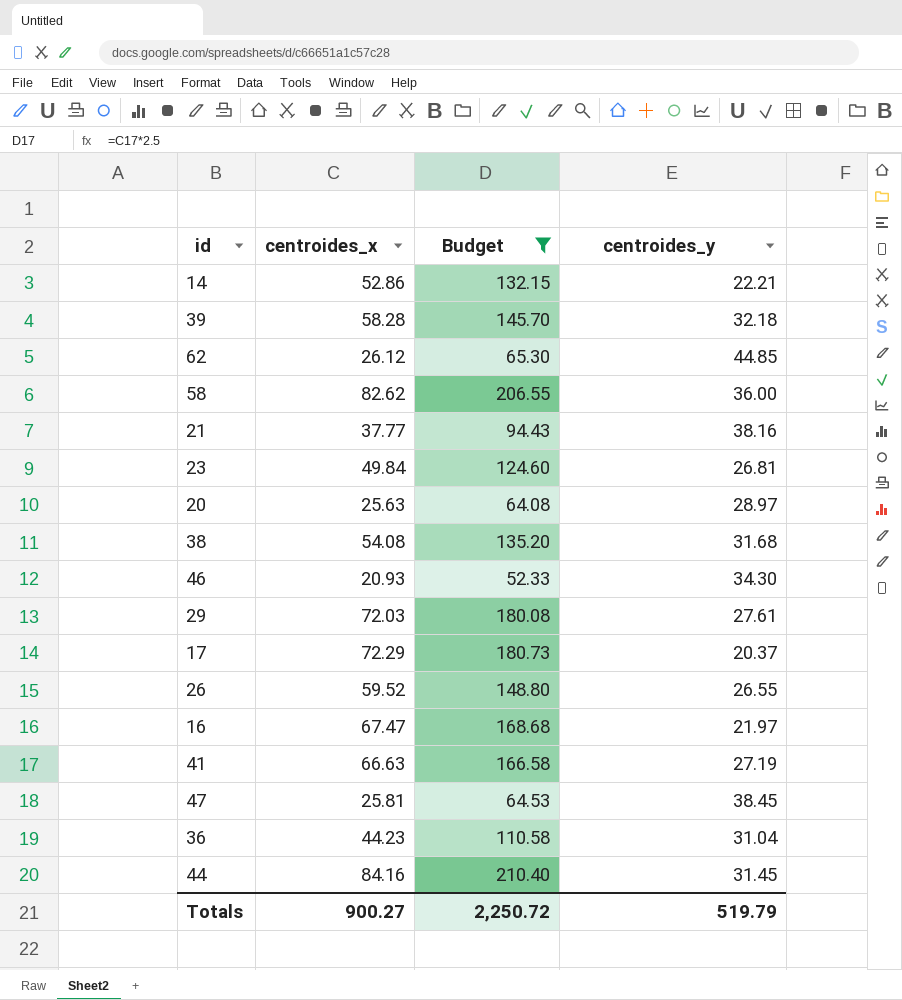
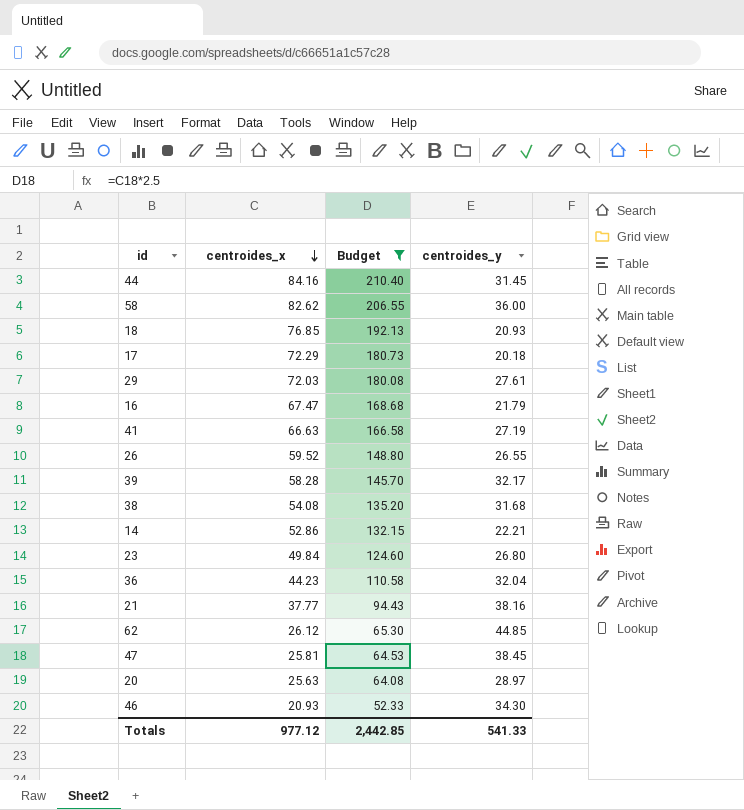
row order: none -> centroides_x descending
row 18: none -> 76.85 | 192.13 | 20.93
17 | centroides_y: 20.37 -> 20.18
16 | centroides_y: 21.97 -> 21.79
39 | centroides_y: 32.18 -> 32.17
23 | centroides_y: 26.81 -> 26.80
36 | centroides_y: 31.04 -> 32.04
Totals | centroides_x: 900.27 -> 977.12
Totals | Budget: 2,250.72 -> 2,442.85
Totals | centroides_y: 519.79 -> 541.33

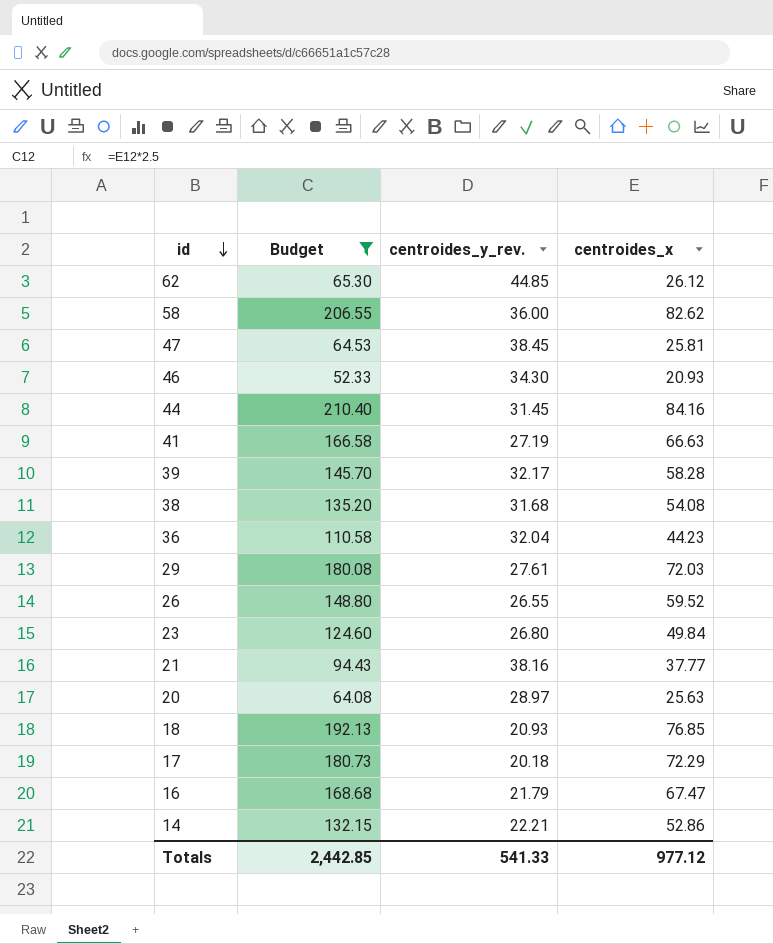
row order: centroides_x descending -> id descending
column name: centroides_y -> centroides_y_rev.
column centroides_x | position: 2 -> 4

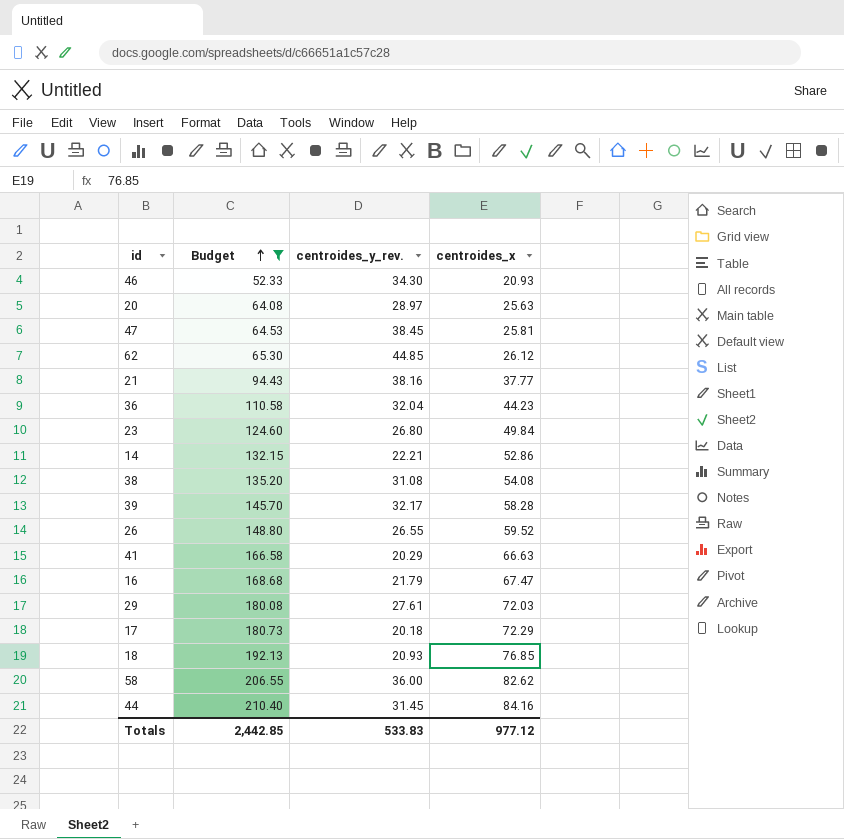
row order: id descending -> Budget ascending
38 | centroides_y_rev.: 31.68 -> 31.08
41 | centroides_y_rev.: 27.19 -> 20.29
Totals | centroides_y_rev.: 541.33 -> 533.83

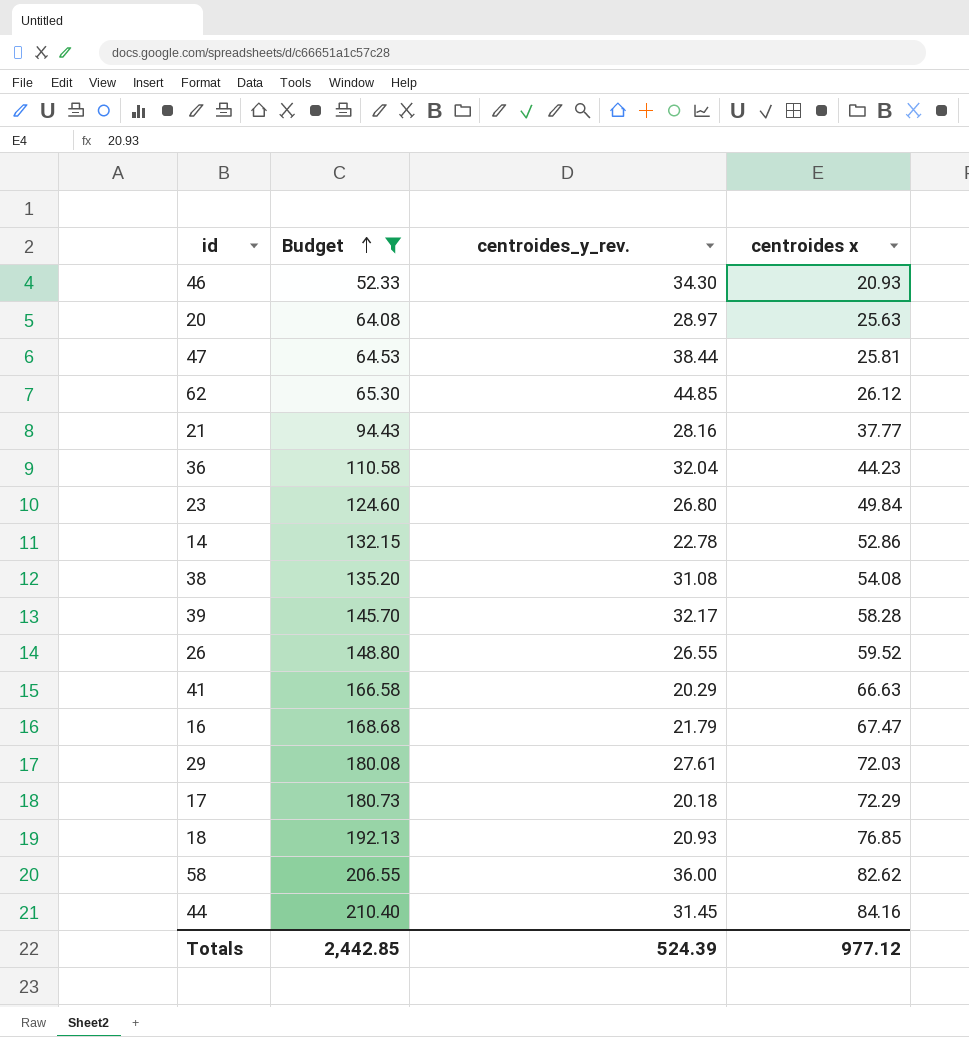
column name: centroides_x -> centroides x
47 | centroides_y_rev.: 38.45 -> 38.44
21 | centroides_y_rev.: 38.16 -> 28.16
14 | centroides_y_rev.: 22.21 -> 22.78
Totals | centroides_y_rev.: 533.83 -> 524.39

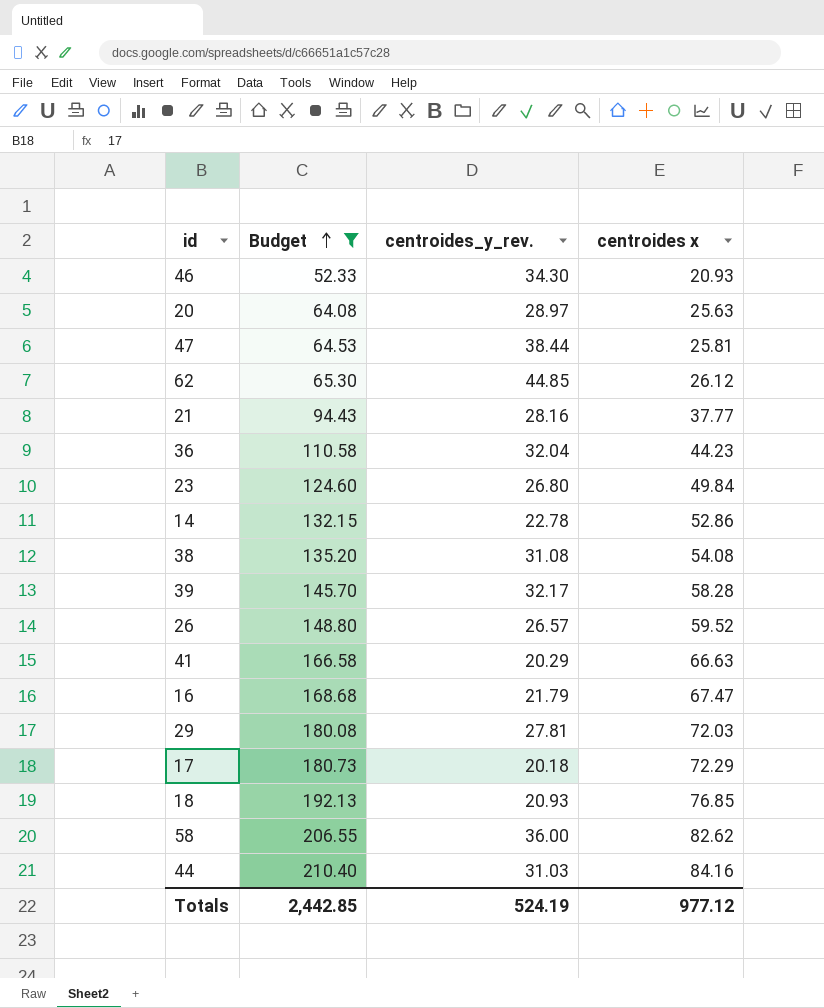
26 | centroides_y_rev.: 26.55 -> 26.57
29 | centroides_y_rev.: 27.61 -> 27.81
44 | centroides_y_rev.: 31.45 -> 31.03
Totals | centroides_y_rev.: 524.39 -> 524.19

